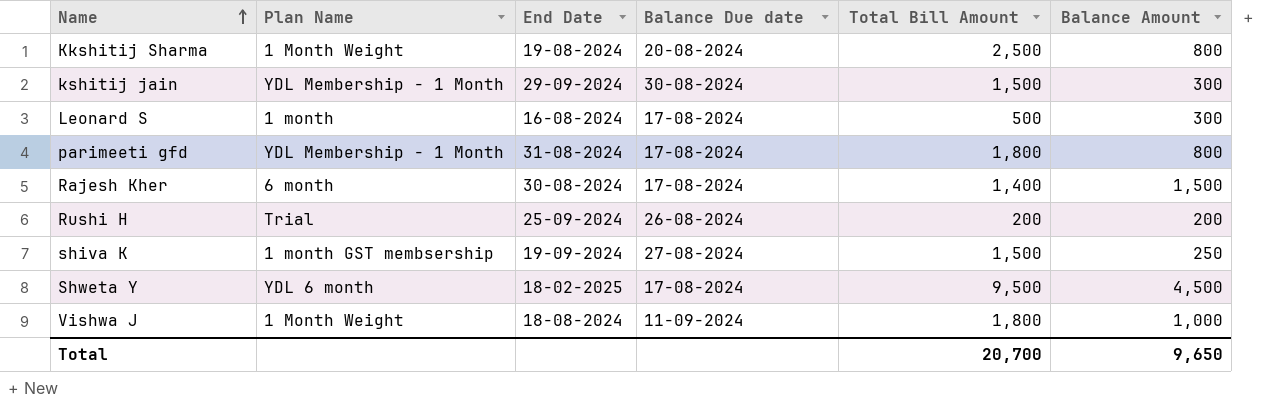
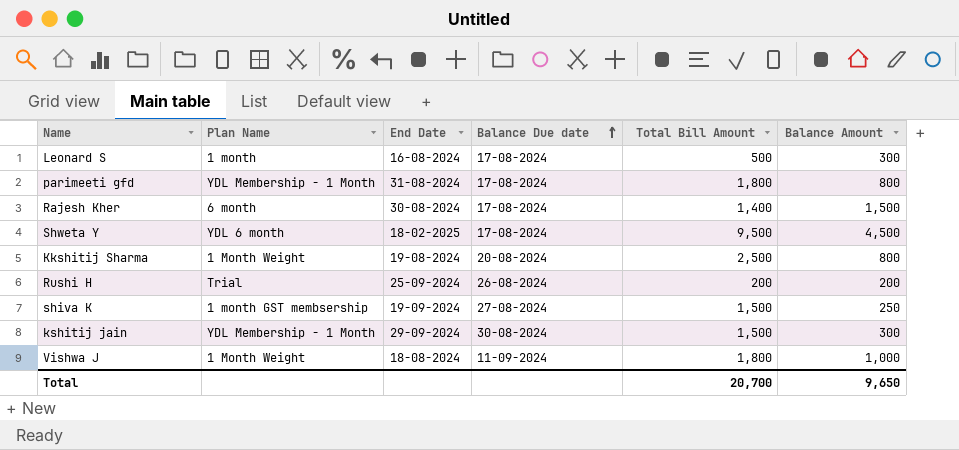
row order: Name ascending -> Balance Due date ascending

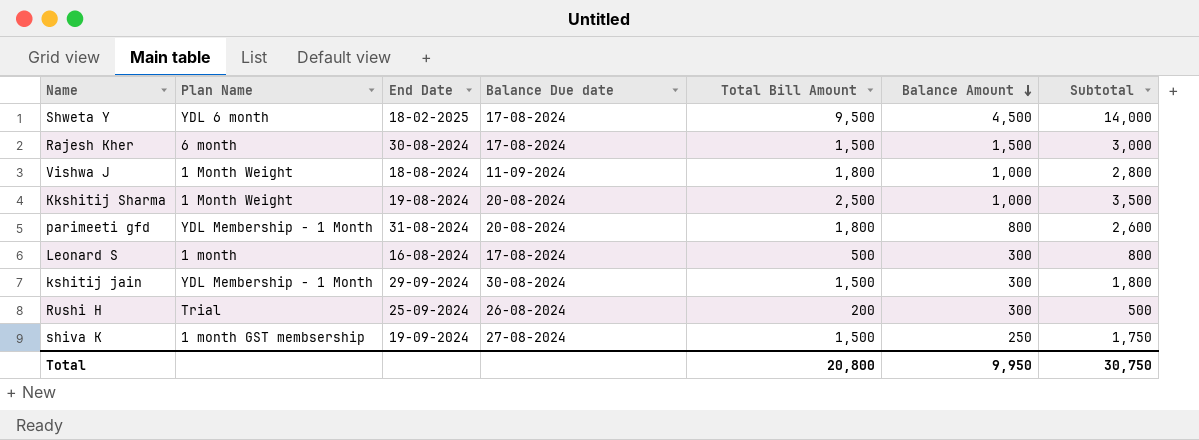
row order: Balance Due date ascending -> Balance Amount descending
column Subtotal | formula: none -> [Total Bill Amount] + [Balance Amount]
Rajesh Kher | Total Bill Amount: 1,400 -> 1,500
Kkshitij Sharma | Balance Amount: 800 -> 1,000
parimeeti gfd | Balance Due date: 17-08-2024 -> 20-08-2024
Rushi H | Balance Amount: 200 -> 300
Total | Total Bill Amount: 20,700 -> 20,800
Total | Balance Amount: 9,650 -> 9,950

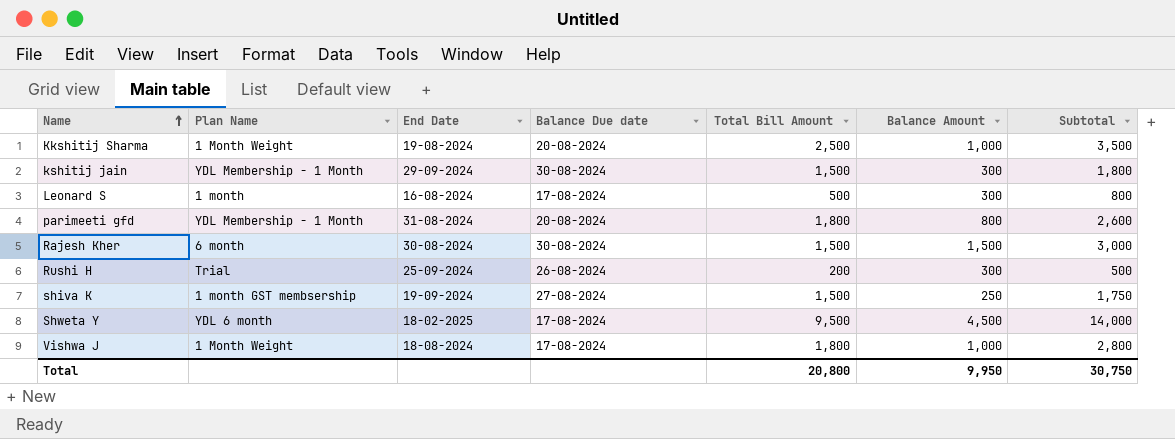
row order: Balance Amount descending -> Name ascending
Rajesh Kher | Balance Due date: 17-08-2024 -> 30-08-2024
Vishwa J | Balance Due date: 11-09-2024 -> 17-08-2024

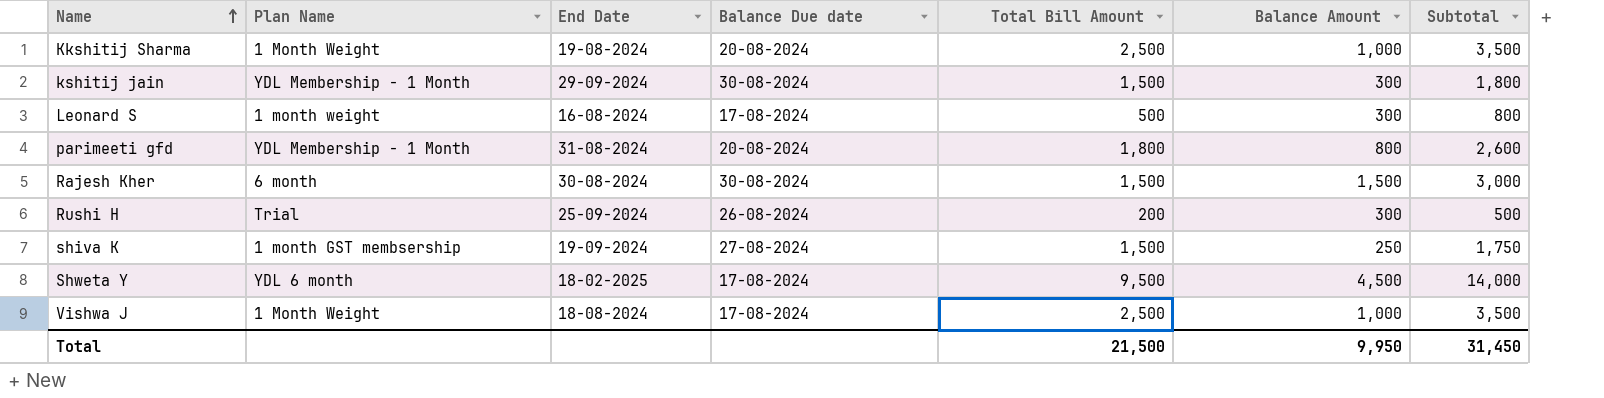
Leonard S | Plan Name: 1 month -> 1 month weight
Vishwa J | Total Bill Amount: 1,800 -> 2,500
Vishwa J | Subtotal: 2,800 -> 3,500
Total | Total Bill Amount: 20,800 -> 21,500
Total | Subtotal: 30,750 -> 31,450

